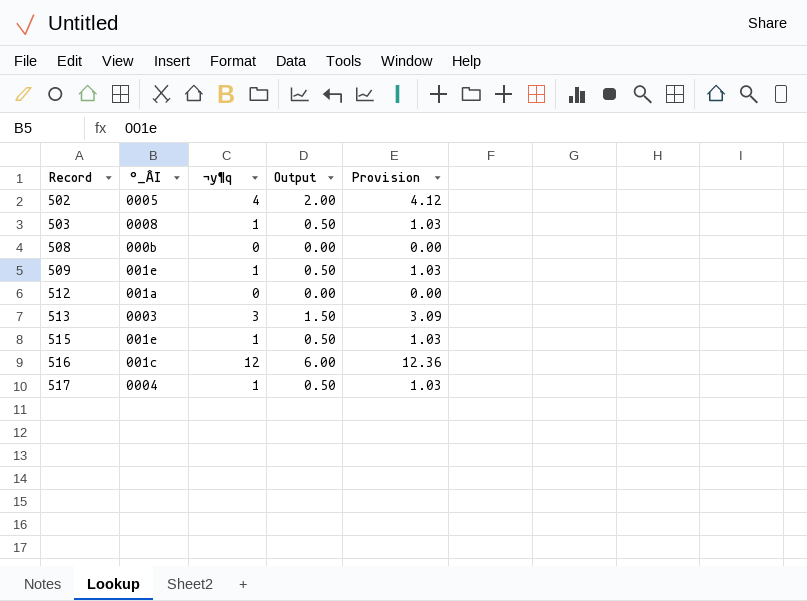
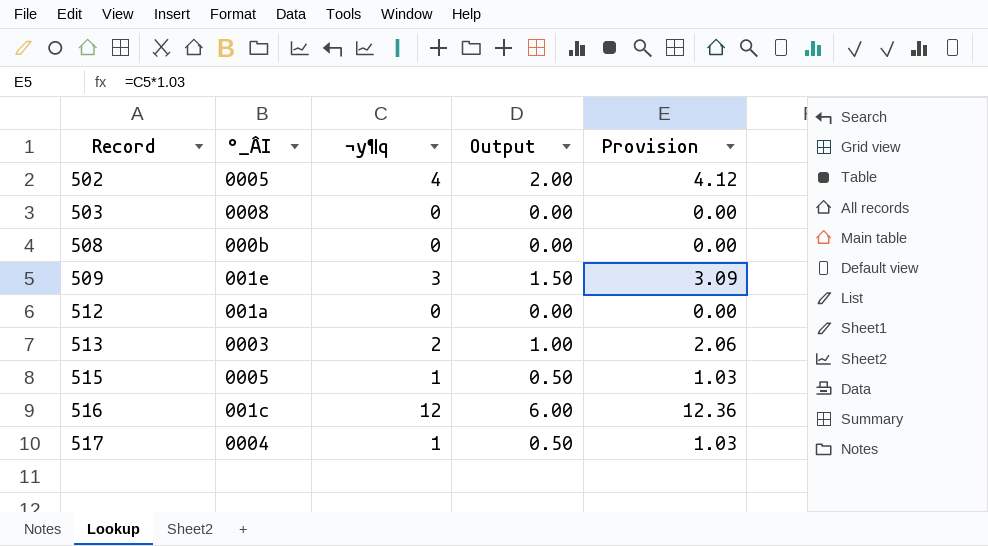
503 | ¬y¶q: 1 -> 0
503 | Output: 0.50 -> 0.00
503 | Provision: 1.03 -> 0.00
509 | ¬y¶q: 1 -> 3
509 | Output: 0.50 -> 1.50
509 | Provision: 1.03 -> 3.09
513 | ¬y¶q: 3 -> 2
513 | Output: 1.50 -> 1.00
513 | Provision: 3.09 -> 2.06
515 | °_ÂI: 001e -> 0005

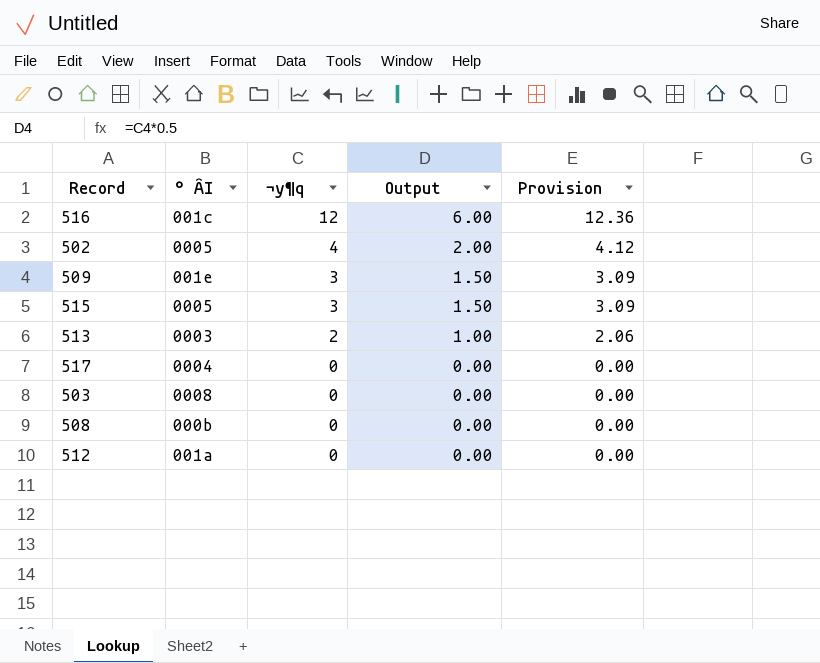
row order: Record ascending -> ¬y¶q descending
column name: °_ÂI -> ° ÂI
515 | ¬y¶q: 1 -> 3
515 | Output: 0.50 -> 1.50
515 | Provision: 1.03 -> 3.09
517 | ¬y¶q: 1 -> 0
517 | Output: 0.50 -> 0.00
517 | Provision: 1.03 -> 0.00

